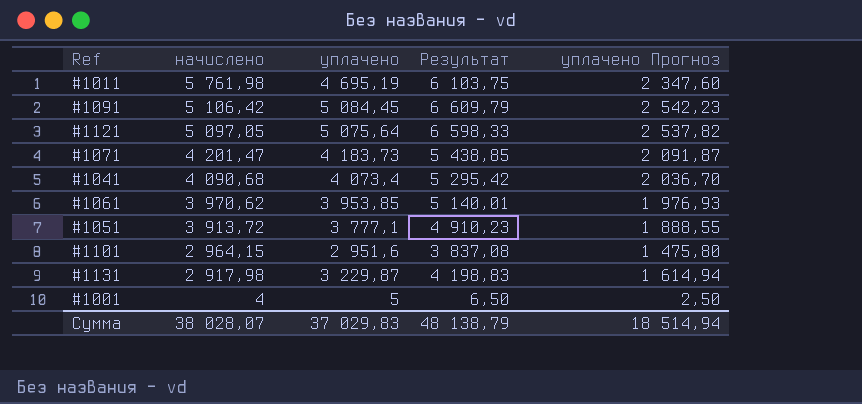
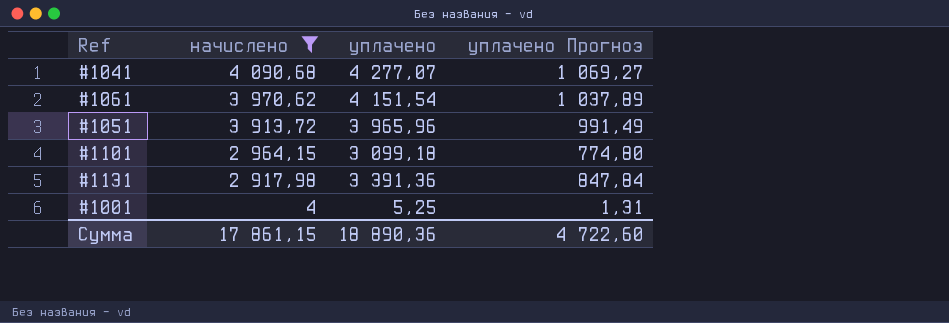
filter: none -> начислено <= 4 090,68
column Результат | formula: [уплачено] * 1,3 -> none
column уплачено Прогноз | formula: [уплачено] * 0,5 -> [уплачено] * 0,25
#1041 | уплачено: 4 073,4 -> 4 277,07
#1061 | уплачено: 3 953,85 -> 4 151,54
#1051 | уплачено: 3 777,1 -> 3 965,96
#1101 | уплачено: 2 951,6 -> 3 099,18
#1131 | уплачено: 3 229,87 -> 3 391,36
#1001 | уплачено: 5 -> 5,25
Сумма | начислено: 38 028,07 -> 17 861,15
Сумма | уплачено: 37 029,83 -> 18 890,36
Сумма | уплачено Прогноз: 18 514,94 -> 4 722,60

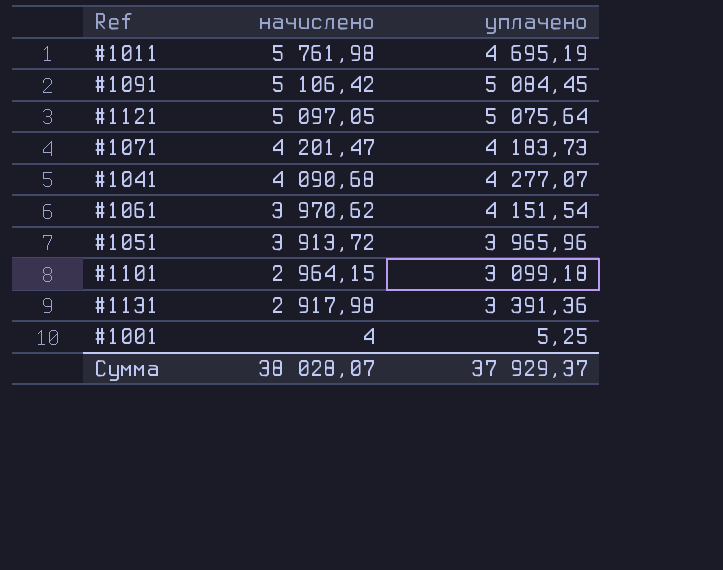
filter: начислено <= 4 090,68 -> none
column уплачено Прогноз | formula: [уплачено] * 0,25 -> none
Сумма | начислено: 17 861,15 -> 38 028,07
Сумма | уплачено: 18 890,36 -> 37 929,37

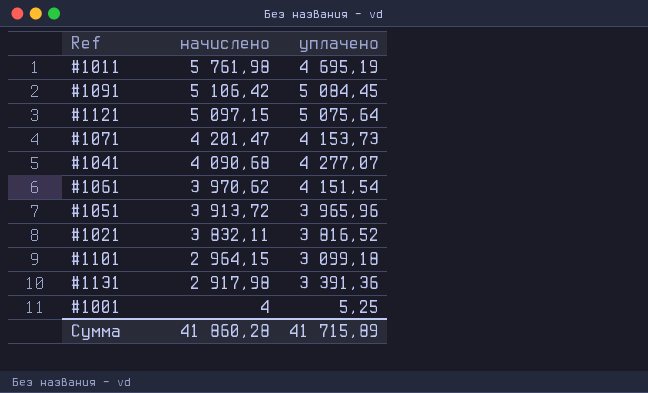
#1121 | начислено: 5 097,05 -> 5 097,15
#1071 | уплачено: 4 183,73 -> 4 153,73
row #1021: none -> 3 832,11 | 3 816,52
Сумма | начислено: 38 028,07 -> 41 860,28
Сумма | уплачено: 37 929,37 -> 41 715,89

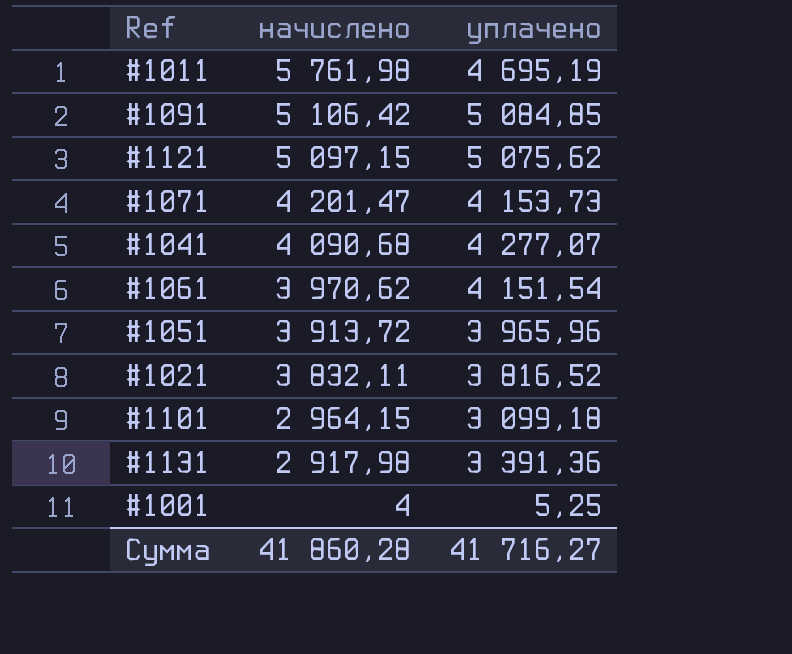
#1091 | уплачено: 5 084,45 -> 5 084,85
#1121 | уплачено: 5 075,64 -> 5 075,62
Сумма | уплачено: 41 715,89 -> 41 716,27

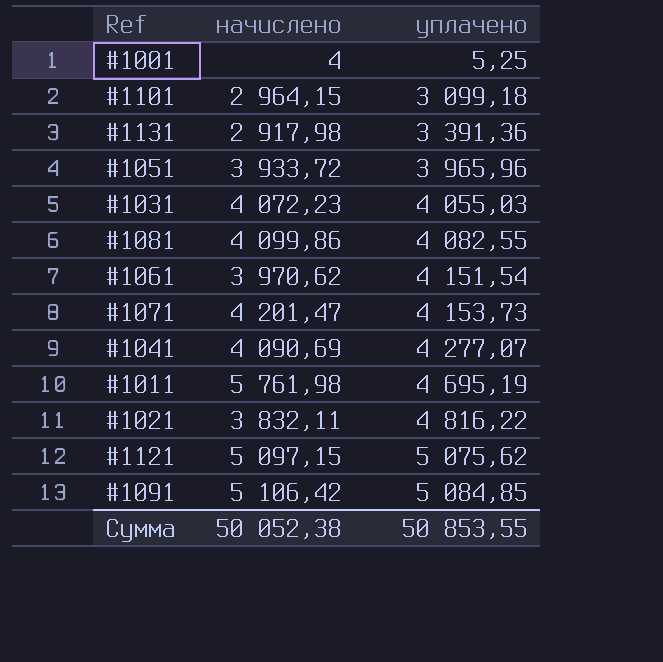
row order: начислено descending -> уплачено ascending
#1051 | начислено: 3 913,72 -> 3 933,72
row #1031: none -> 4 072,23 | 4 055,03
row #1081: none -> 4 099,86 | 4 082,55
#1041 | начислено: 4 090,68 -> 4 090,69
#1021 | уплачено: 3 816,52 -> 4 816,22
Сумма | начислено: 41 860,28 -> 50 052,38
Сумма | уплачено: 41 716,27 -> 50 853,55

